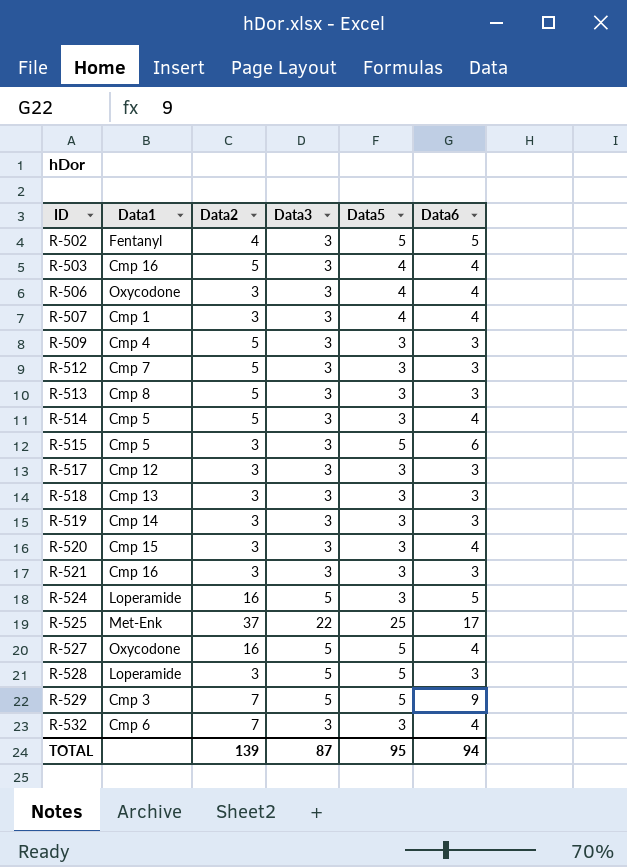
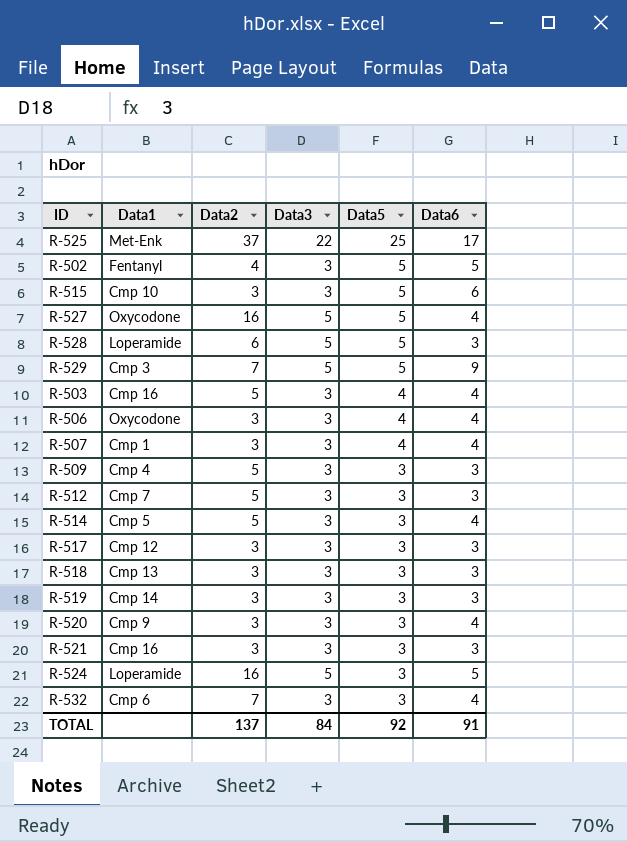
row order: ID ascending -> Data5 descending
row R-513: Cmp 8 | 5 | 3 | 3 | 3 -> none
R-515 | Data1: Cmp 5 -> Cmp 10
R-528 | Data2: 3 -> 6
R-520 | Data1: Cmp 15 -> Cmp 9
TOTAL | Data2: 139 -> 137
TOTAL | Data3: 87 -> 84
TOTAL | Data5: 95 -> 92
TOTAL | Data6: 94 -> 91

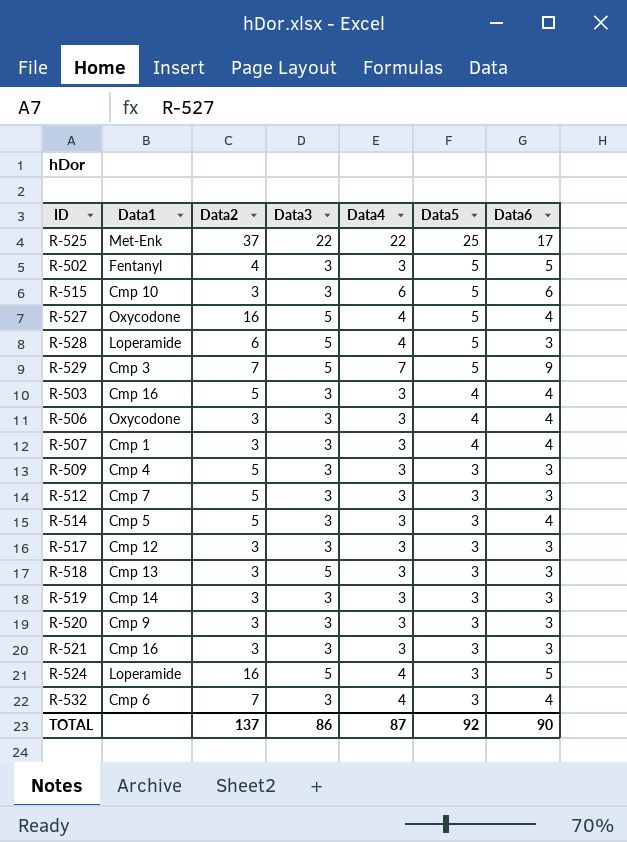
column Data4 | position: none -> 5
R-518 | Data3: 3 -> 5
R-520 | Data6: 4 -> 3
TOTAL | Data3: 84 -> 86
TOTAL | Data6: 91 -> 90

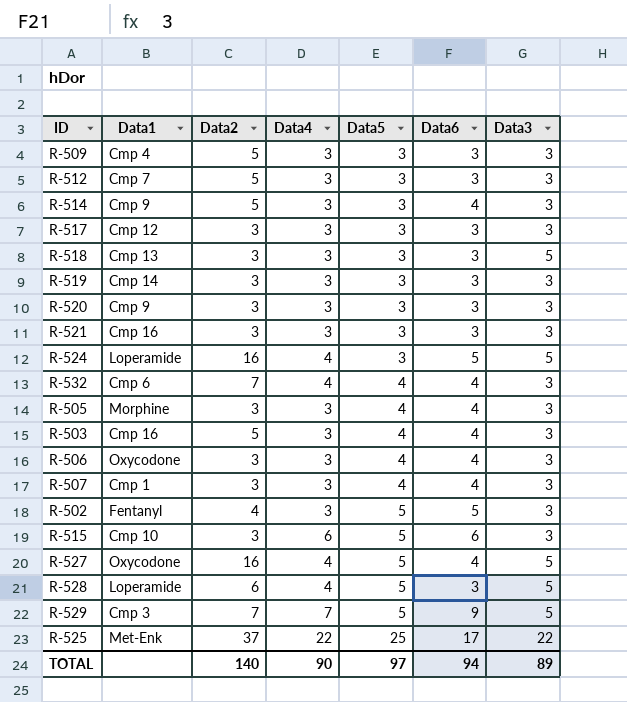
row order: Data5 descending -> Data5 ascending
column Data3 | position: 4 -> 7
R-514 | Data1: Cmp 5 -> Cmp 9
R-532 | Data5: 3 -> 4
row R-505: none -> Morphine | 3 | 3 | 4 | 4 | 3
TOTAL | Data2: 137 -> 140
TOTAL | Data4: 87 -> 90
TOTAL | Data5: 92 -> 97
TOTAL | Data6: 90 -> 94
TOTAL | Data3: 86 -> 89

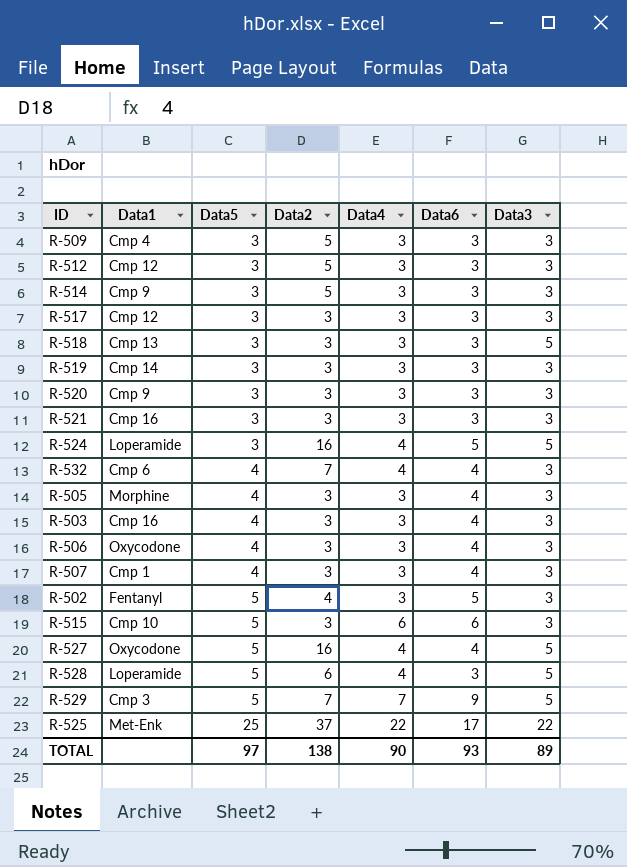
column Data5 | position: 5 -> 3
R-512 | Data1: Cmp 7 -> Cmp 12
R-514 | Data6: 4 -> 3
R-503 | Data2: 5 -> 3
TOTAL | Data2: 140 -> 138
TOTAL | Data6: 94 -> 93

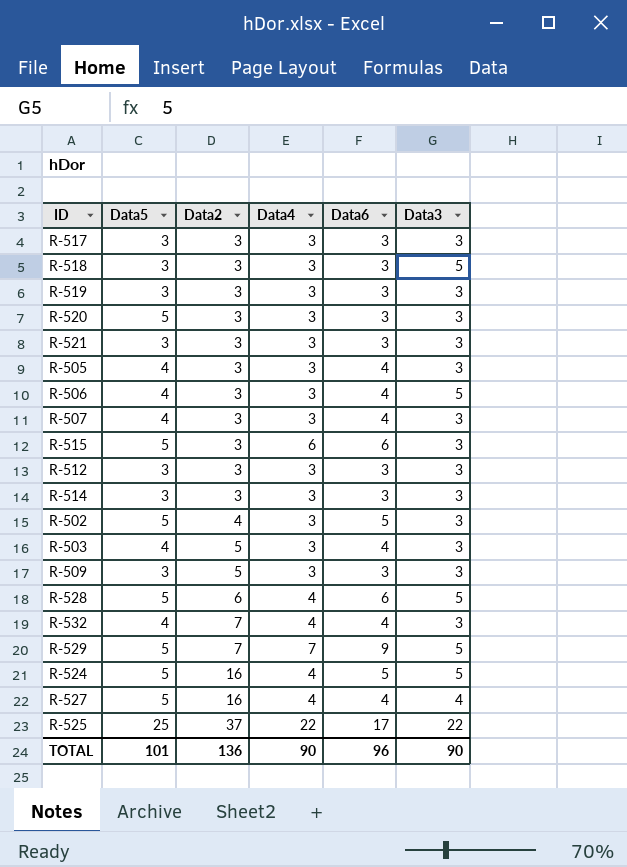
row order: Data5 ascending -> Data2 ascending
column Data1 | position: 2 -> none
R-520 | Data5: 3 -> 5
R-506 | Data3: 3 -> 5
R-512 | Data2: 5 -> 3
R-514 | Data2: 5 -> 3
R-503 | Data2: 3 -> 5
R-528 | Data6: 3 -> 6
R-524 | Data5: 3 -> 5
R-527 | Data3: 5 -> 4
TOTAL | Data5: 97 -> 101
TOTAL | Data2: 138 -> 136
TOTAL | Data6: 93 -> 96
TOTAL | Data3: 89 -> 90

